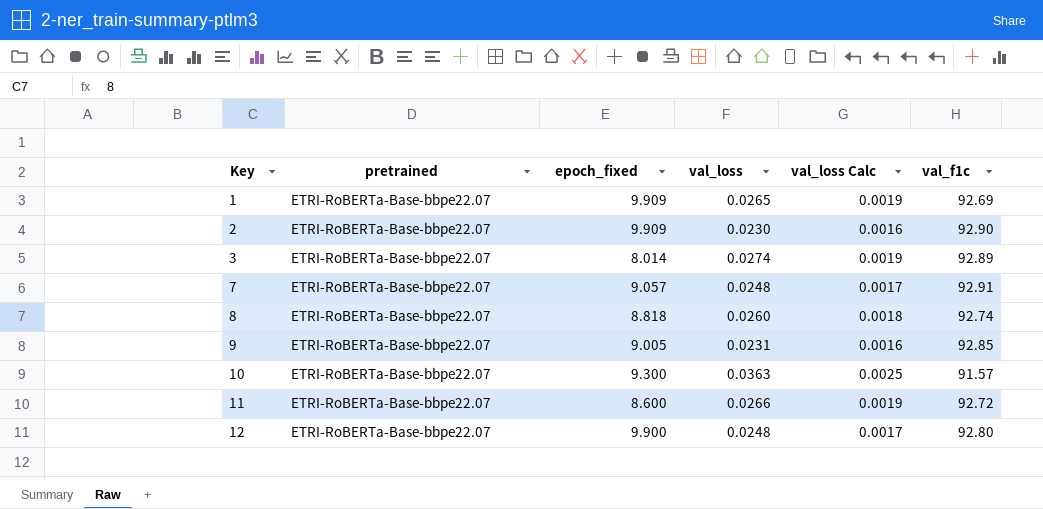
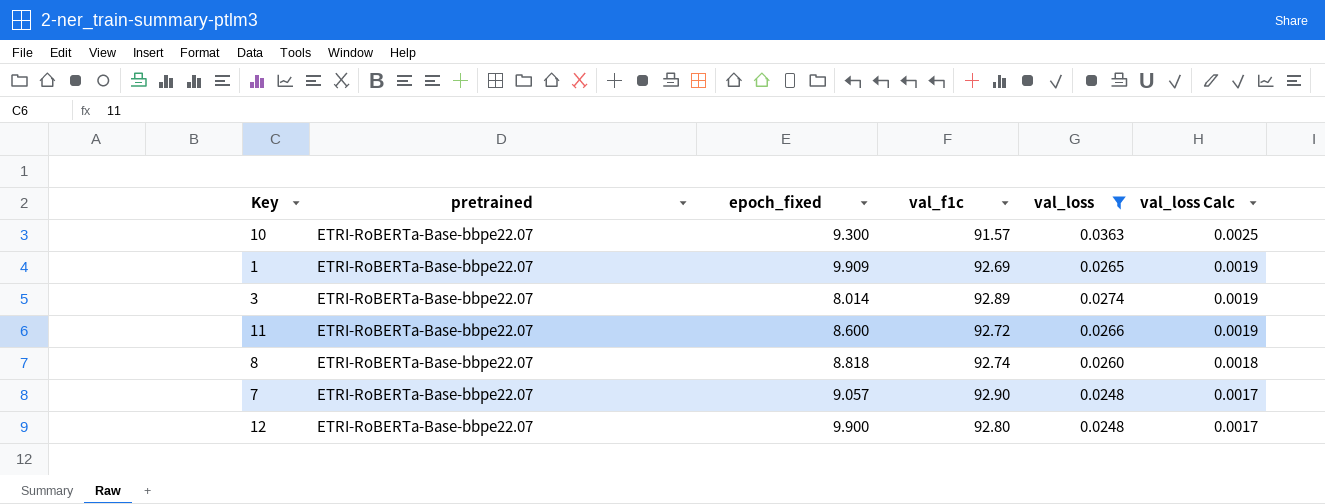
filter: none -> val_loss >= 0.0248
row order: Key ascending -> val_loss Calc descending
column val_f1c | position: 6 -> 4
7 | val_f1c: 92.91 -> 92.90

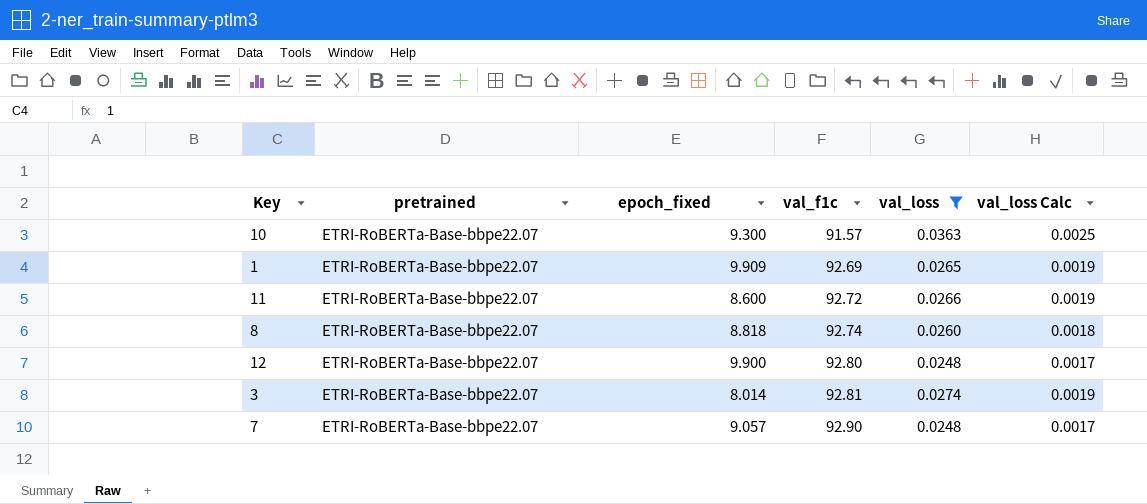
row order: val_loss Calc descending -> val_f1c ascending
3 | val_f1c: 92.89 -> 92.81

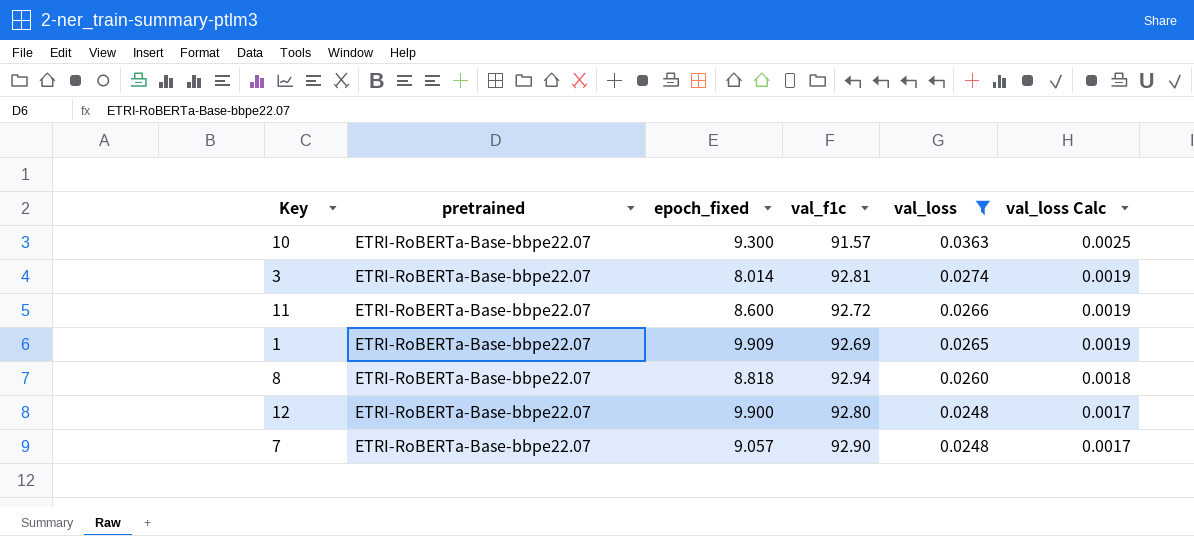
row order: val_f1c ascending -> val_loss descending
8 | val_f1c: 92.74 -> 92.94

